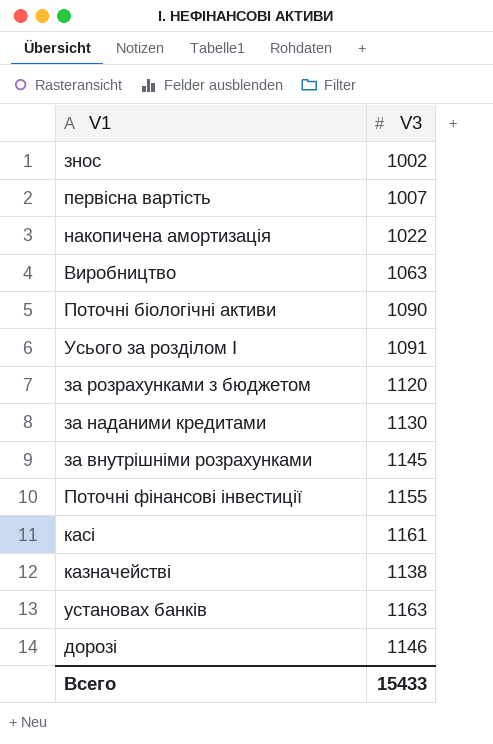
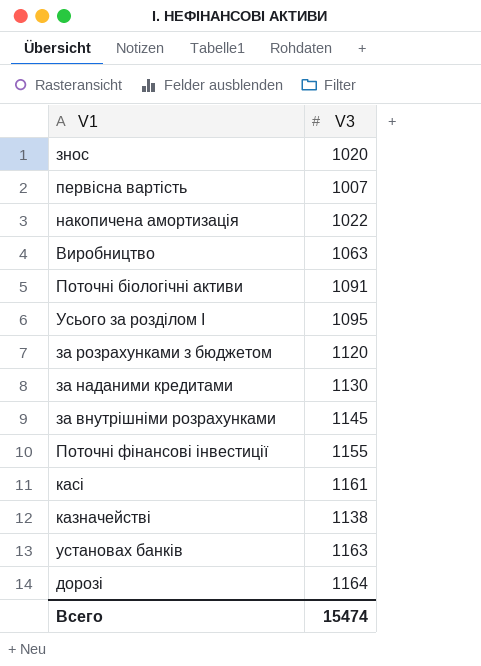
знос | V3: 1002 -> 1020
Поточні біологічні активи | V3: 1090 -> 1091
Усього за розділом І | V3: 1091 -> 1095
дорозі | V3: 1146 -> 1164
Всего | V3: 15433 -> 15474

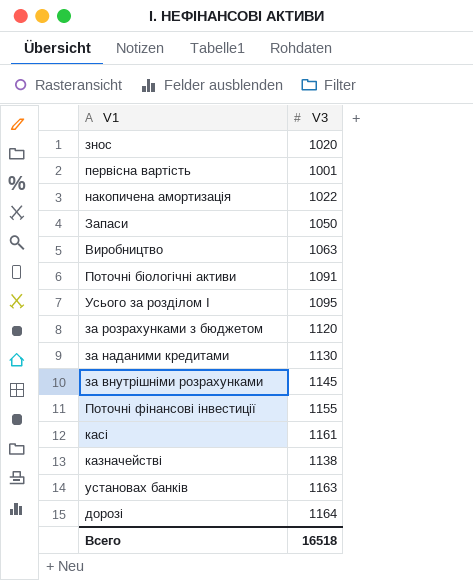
первісна вартість | V3: 1007 -> 1001
row Запаси: none -> 1050
Всего | V3: 15474 -> 16518

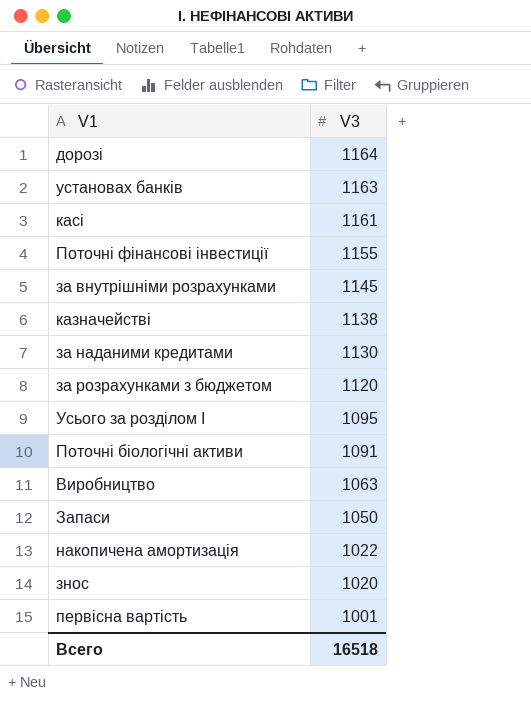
row order: none -> V3 descending

